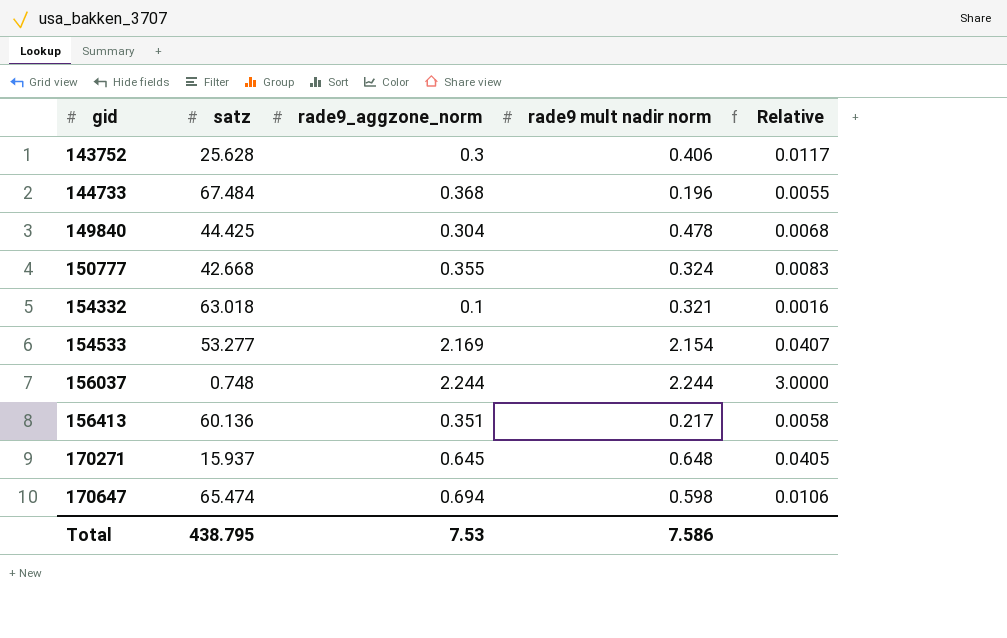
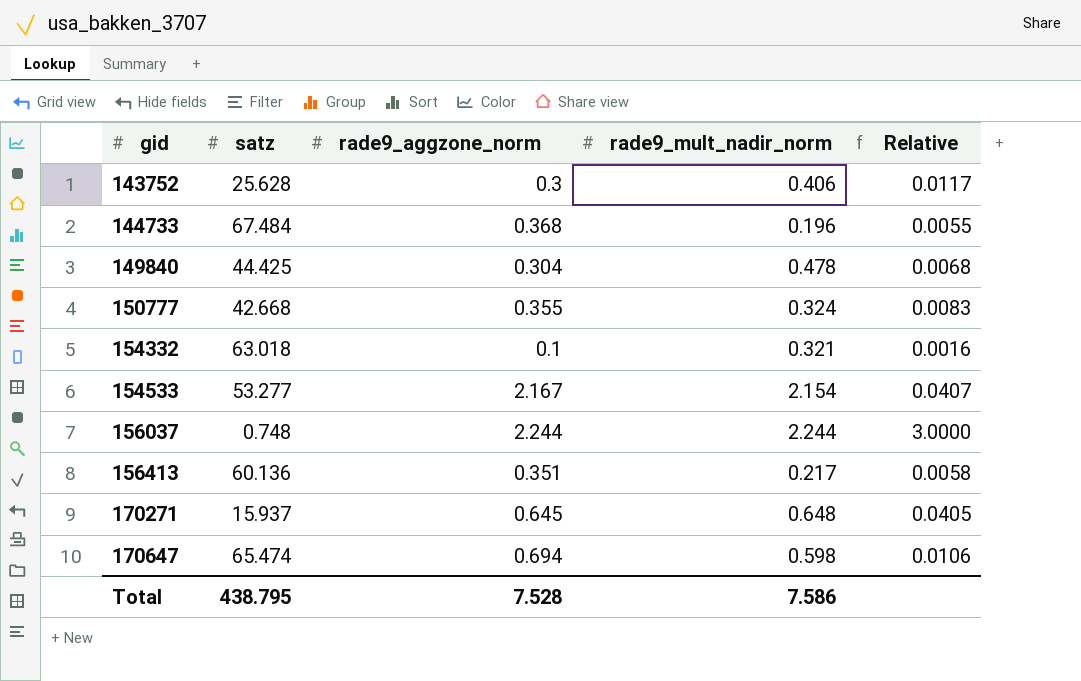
column name: rade9 mult nadir norm -> rade9_mult_nadir_norm
154533 | rade9_aggzone_norm: 2.169 -> 2.167
Total | rade9_aggzone_norm: 7.53 -> 7.528

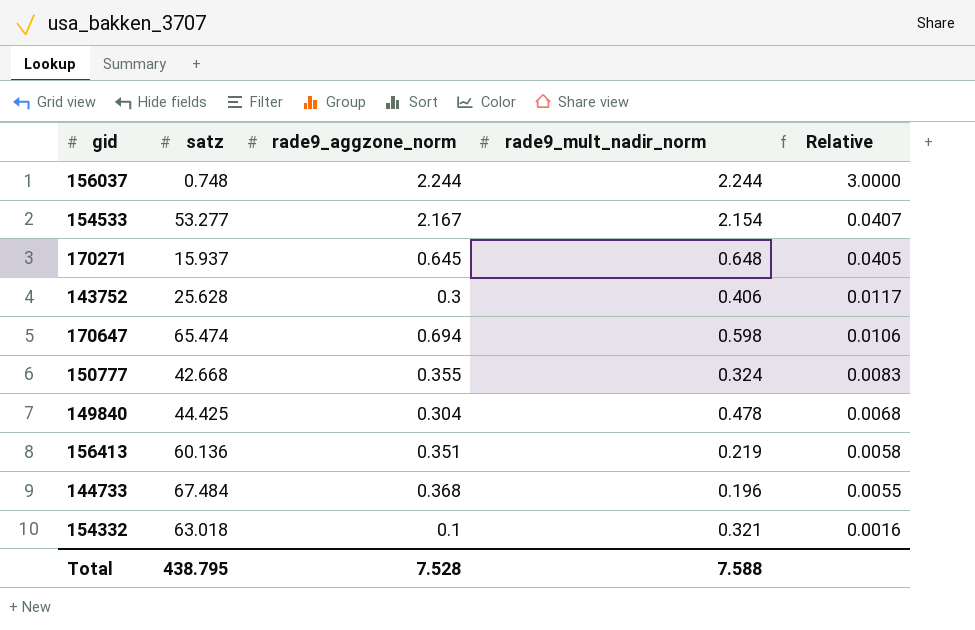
row order: gid ascending -> Relative descending
156413 | rade9_mult_nadir_norm: 0.217 -> 0.219
Total | rade9_mult_nadir_norm: 7.586 -> 7.588

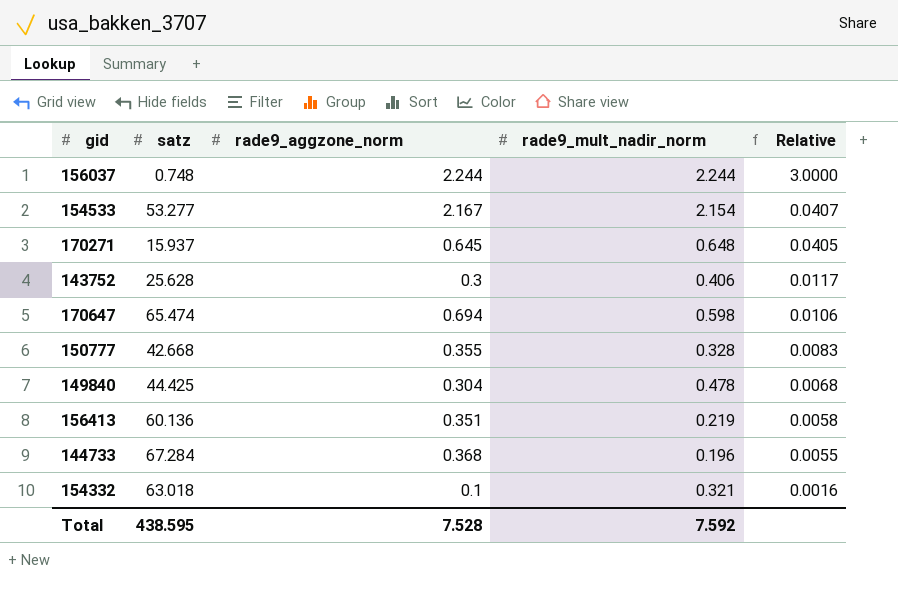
150777 | rade9_mult_nadir_norm: 0.324 -> 0.328
144733 | satz: 67.484 -> 67.284
Total | satz: 438.795 -> 438.595
Total | rade9_mult_nadir_norm: 7.588 -> 7.592

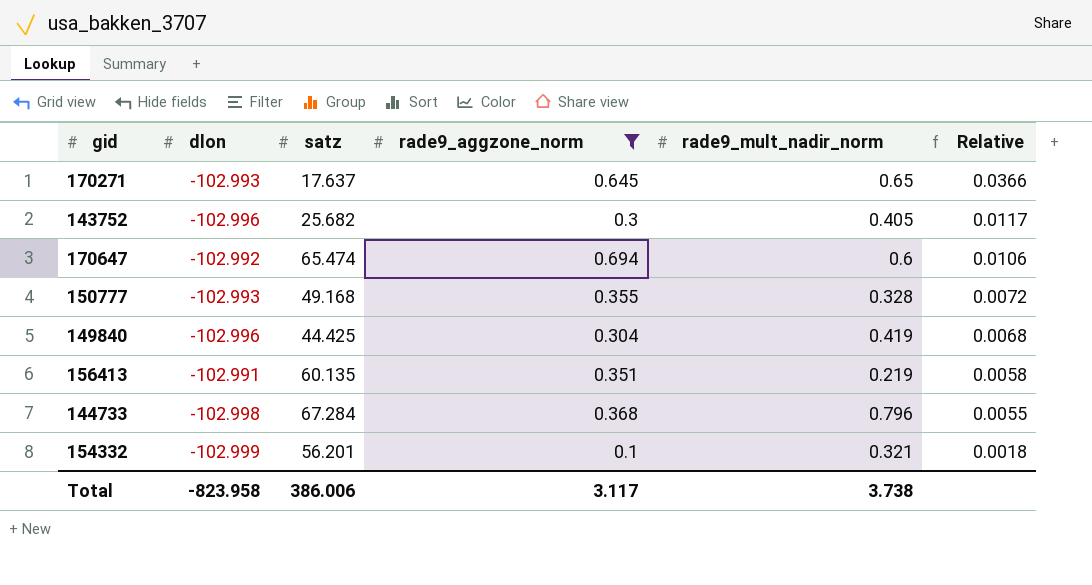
filter: none -> rade9_aggzone_norm <= 0.694
column dlon | position: none -> 2
170271 | satz: 15.937 -> 17.637
170271 | rade9_mult_nadir_norm: 0.648 -> 0.65
170271 | Relative: 0.0405 -> 0.0366
143752 | satz: 25.628 -> 25.682
143752 | rade9_mult_nadir_norm: 0.406 -> 0.405
170647 | rade9_mult_nadir_norm: 0.598 -> 0.6
150777 | satz: 42.668 -> 49.168
150777 | Relative: 0.0083 -> 0.0072
149840 | rade9_mult_nadir_norm: 0.478 -> 0.419
156413 | satz: 60.136 -> 60.135
144733 | rade9_mult_nadir_norm: 0.196 -> 0.796
154332 | satz: 63.018 -> 56.201
154332 | Relative: 0.0016 -> 0.0018
Total | satz: 438.595 -> 386.006
Total | rade9_aggzone_norm: 7.528 -> 3.117
Total | rade9_mult_nadir_norm: 7.592 -> 3.738

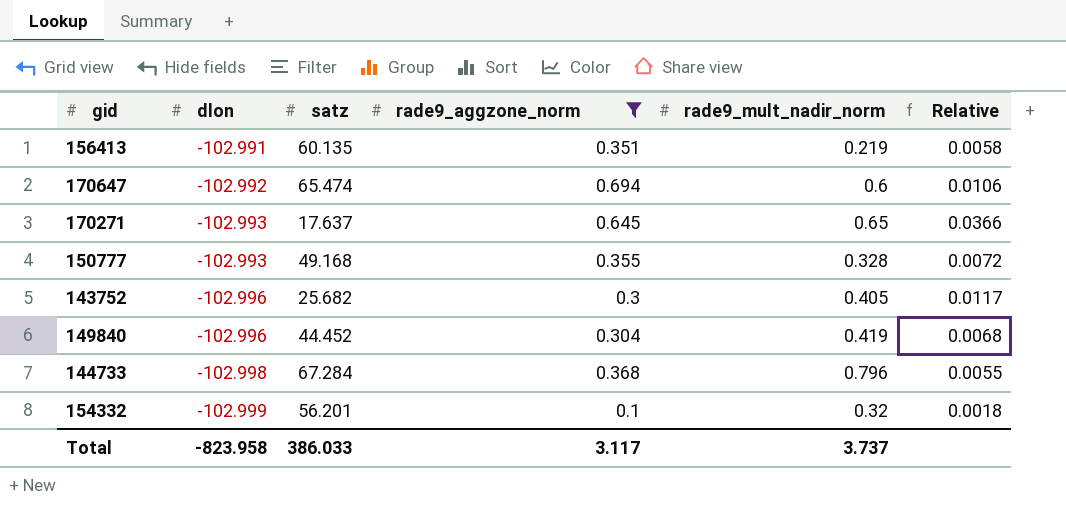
row order: Relative descending -> dlon descending
149840 | satz: 44.425 -> 44.452
154332 | rade9_mult_nadir_norm: 0.321 -> 0.32
Total | satz: 386.006 -> 386.033
Total | rade9_mult_nadir_norm: 3.738 -> 3.737

